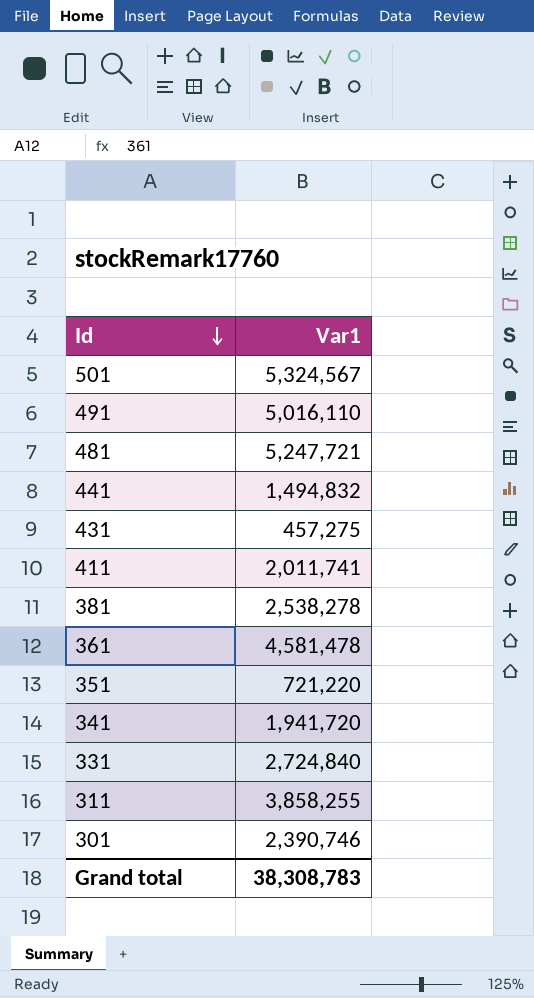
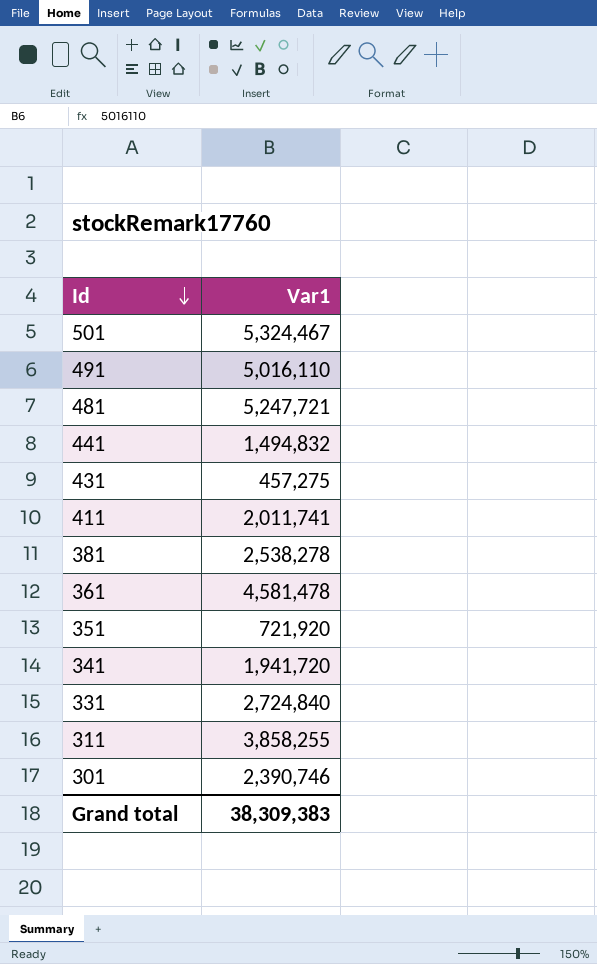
501 | Var1: 5,324,567 -> 5,324,467
351 | Var1: 721,220 -> 721,920
Grand total | Var1: 38,308,783 -> 38,309,383

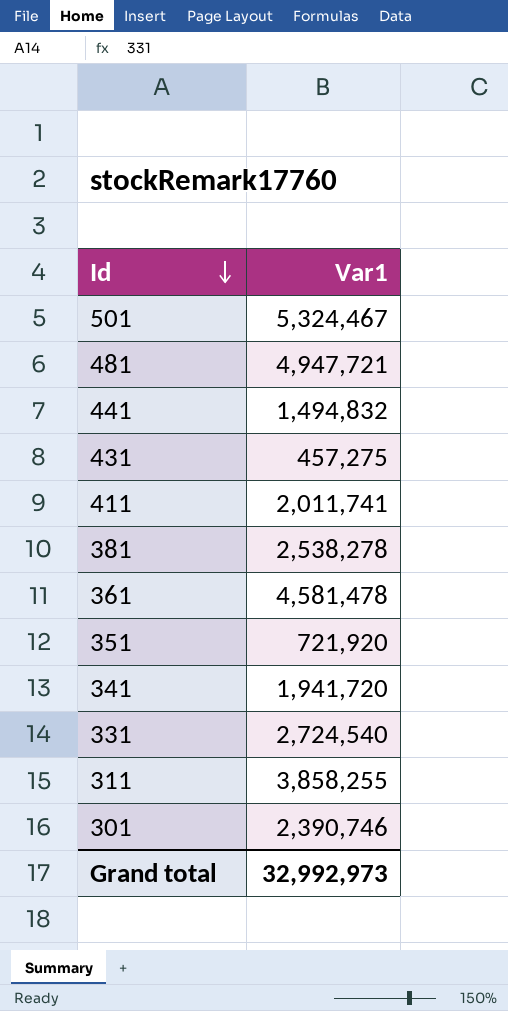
row 491: 5,016,110 -> none
481 | Var1: 5,247,721 -> 4,947,721
331 | Var1: 2,724,840 -> 2,724,540
Grand total | Var1: 38,309,383 -> 32,992,973

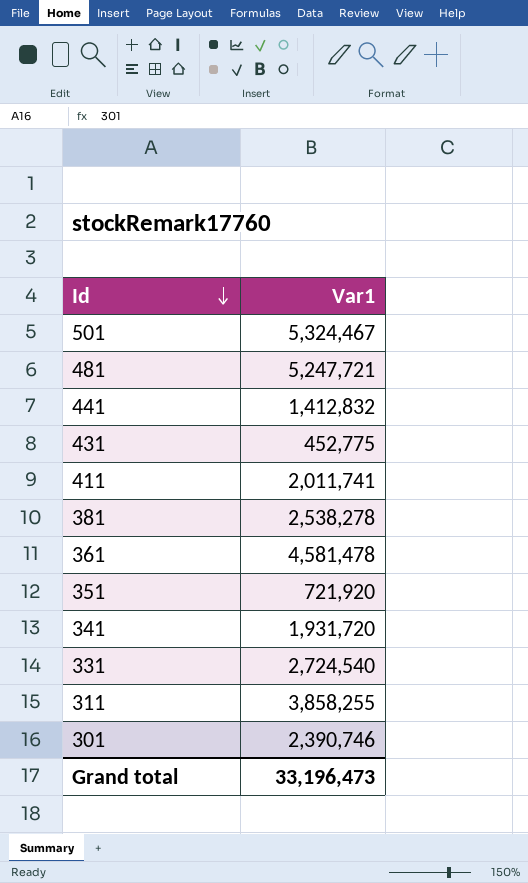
481 | Var1: 4,947,721 -> 5,247,721
441 | Var1: 1,494,832 -> 1,412,832
431 | Var1: 457,275 -> 452,775
341 | Var1: 1,941,720 -> 1,931,720
Grand total | Var1: 32,992,973 -> 33,196,473

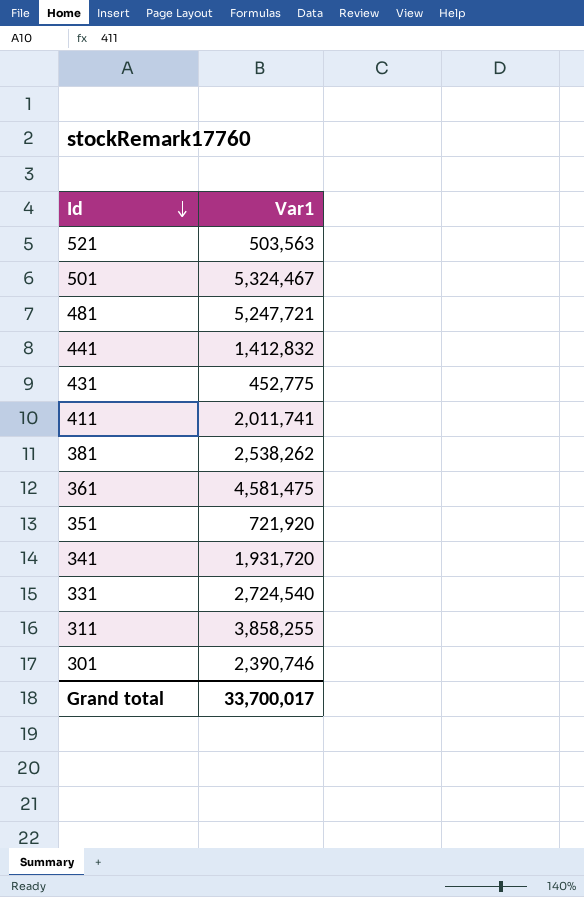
row 521: none -> 503,563
381 | Var1: 2,538,278 -> 2,538,262
361 | Var1: 4,581,478 -> 4,581,475
Grand total | Var1: 33,196,473 -> 33,700,017

